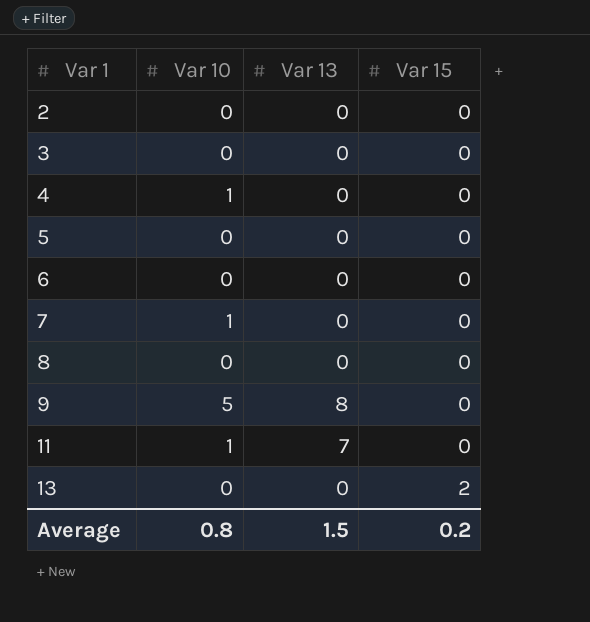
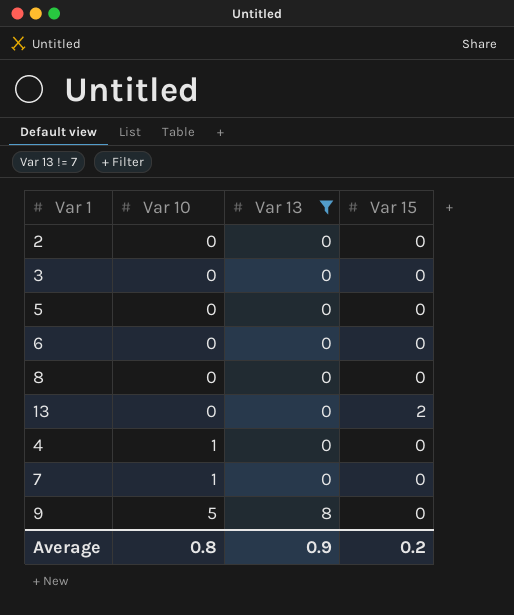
filter: none -> Var 13 != 7
row order: Var 1 ascending -> Var 10 ascending
Average | Var 13: 1.5 -> 0.9

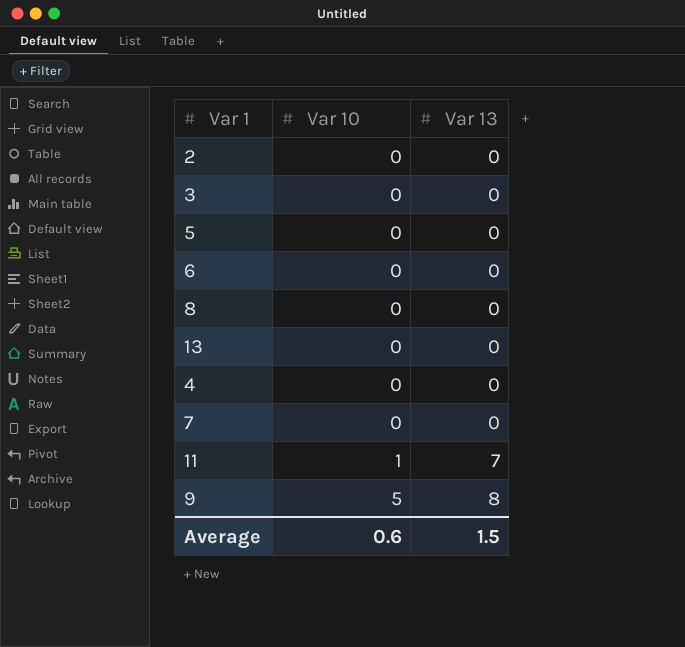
filter: Var 13 != 7 -> none
column Var 15 | position: 4 -> none
4 | Var 10: 1 -> 0
7 | Var 10: 1 -> 0
Average | Var 10: 0.8 -> 0.6
Average | Var 13: 0.9 -> 1.5

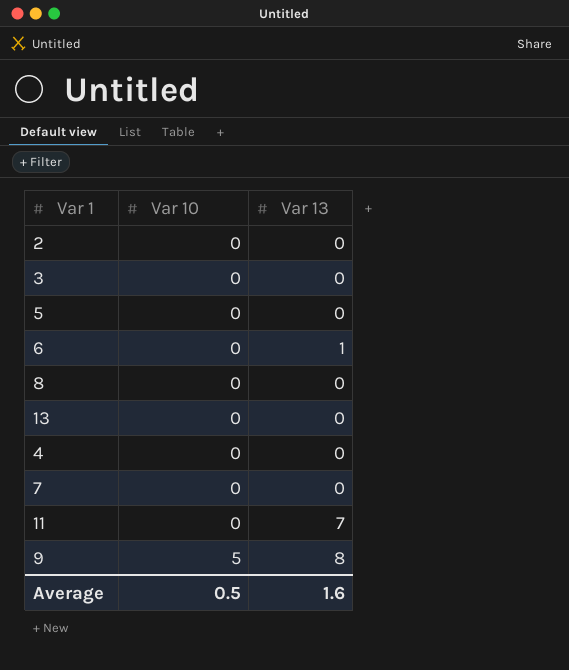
6 | Var 13: 0 -> 1
11 | Var 10: 1 -> 0
Average | Var 10: 0.6 -> 0.5
Average | Var 13: 1.5 -> 1.6

